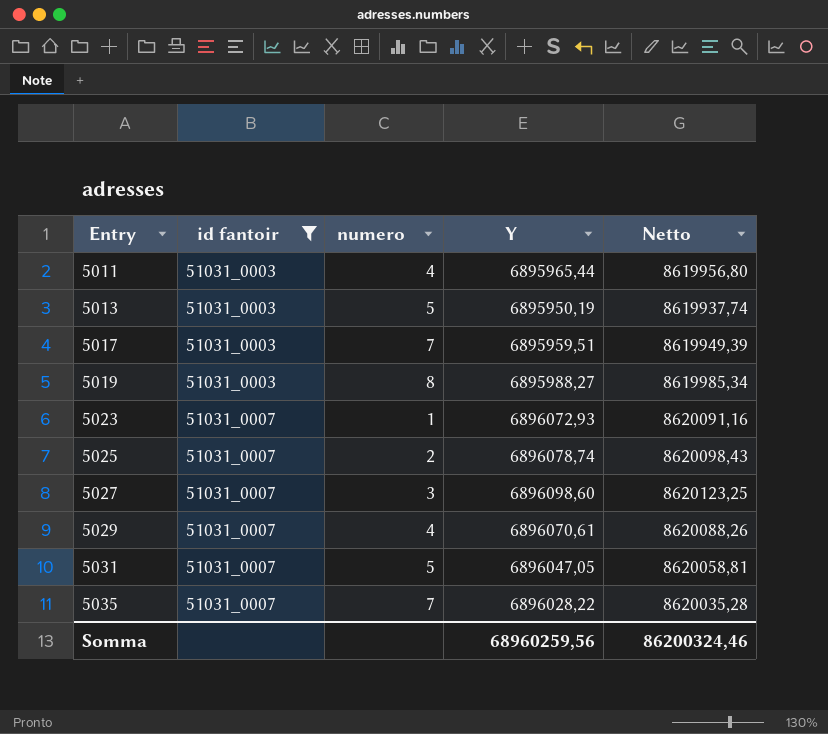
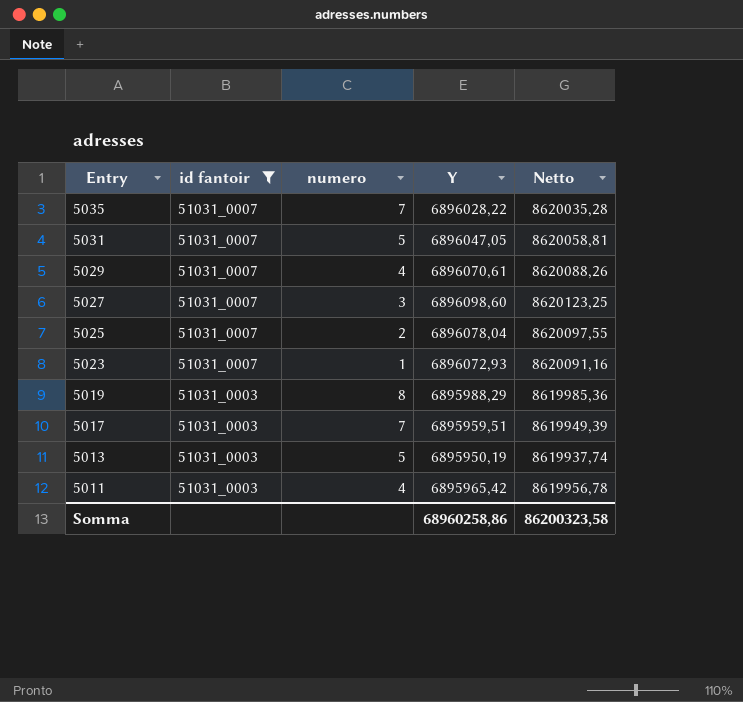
row order: Entry ascending -> Entry descending
5025 | Y: 6896078,74 -> 6896078,04
5025 | Netto: 8620098,43 -> 8620097,55
5019 | Y: 6895988,27 -> 6895988,29
5019 | Netto: 8619985,34 -> 8619985,36
5011 | Y: 6895965,44 -> 6895965,42
5011 | Netto: 8619956,80 -> 8619956,78
Somma | Y: 68960259,56 -> 68960258,86
Somma | Netto: 86200324,46 -> 86200323,58

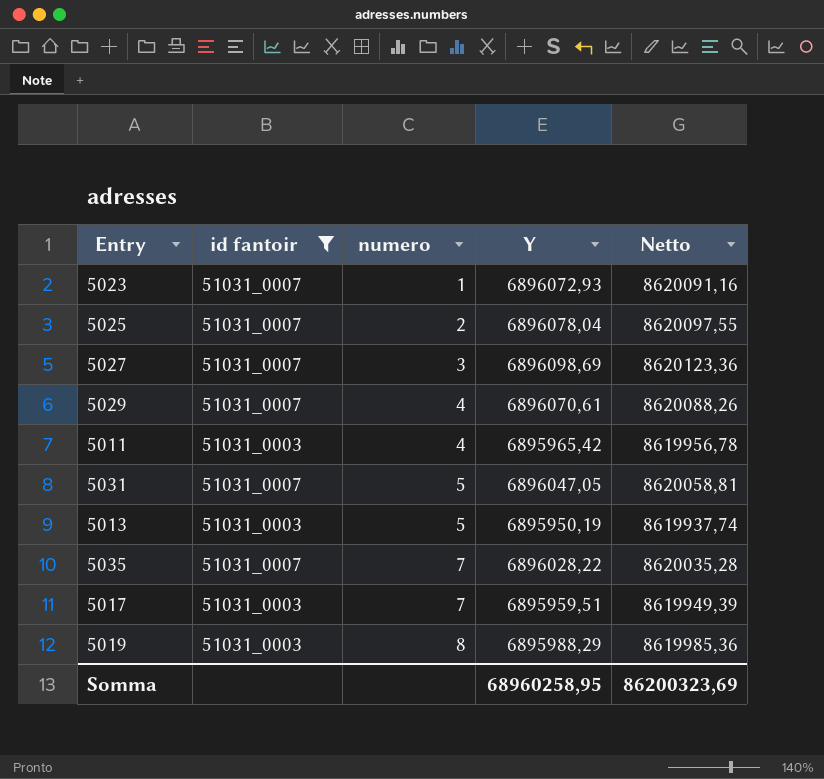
row order: Entry descending -> numero ascending
5027 | Y: 6896098,60 -> 6896098,69
5027 | Netto: 8620123,25 -> 8620123,36
Somma | Y: 68960258,86 -> 68960258,95
Somma | Netto: 86200323,58 -> 86200323,69

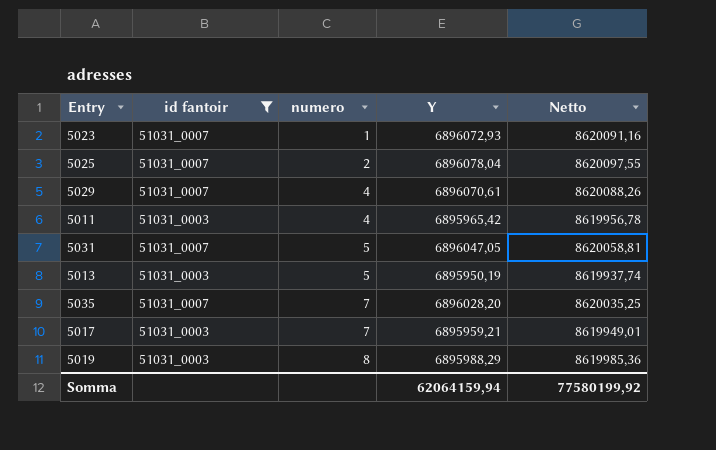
row 5027: 51031_0007 | 3 | 6896098,69 | 8620123,36 -> none
5035 | Y: 6896028,22 -> 6896028,20
5035 | Netto: 8620035,28 -> 8620035,25
5017 | Y: 6895959,51 -> 6895959,21
5017 | Netto: 8619949,39 -> 8619949,01
Somma | Y: 68960258,95 -> 62064159,94
Somma | Netto: 86200323,69 -> 77580199,92

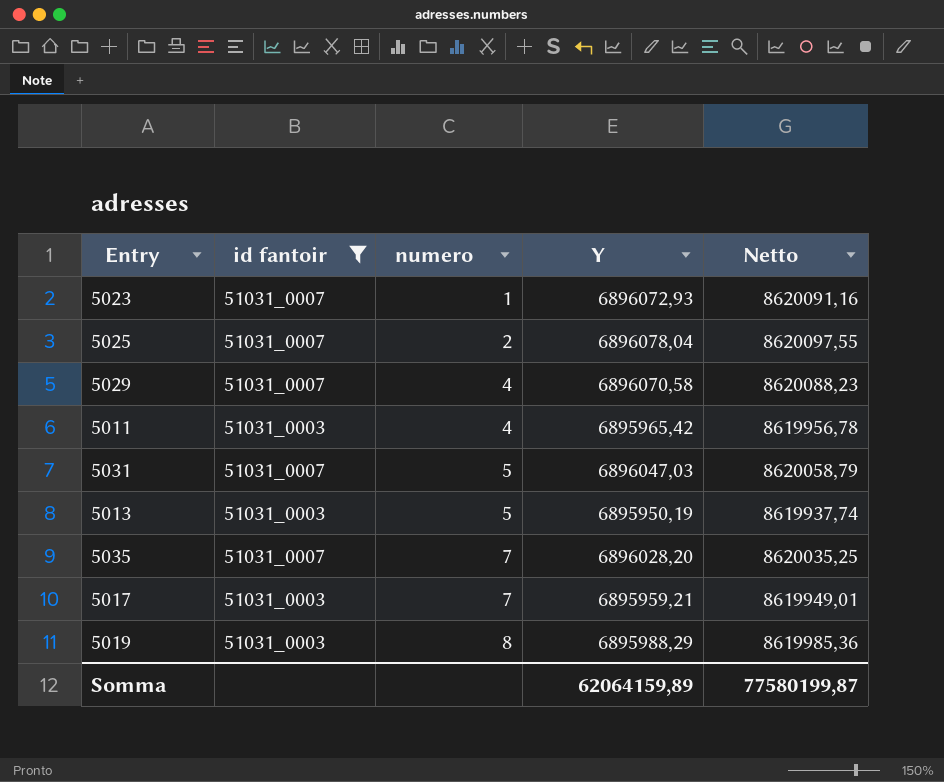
5029 | Y: 6896070,61 -> 6896070,58
5029 | Netto: 8620088,26 -> 8620088,23
5031 | Y: 6896047,05 -> 6896047,03
5031 | Netto: 8620058,81 -> 8620058,79
Somma | Y: 62064159,94 -> 62064159,89
Somma | Netto: 77580199,92 -> 77580199,87

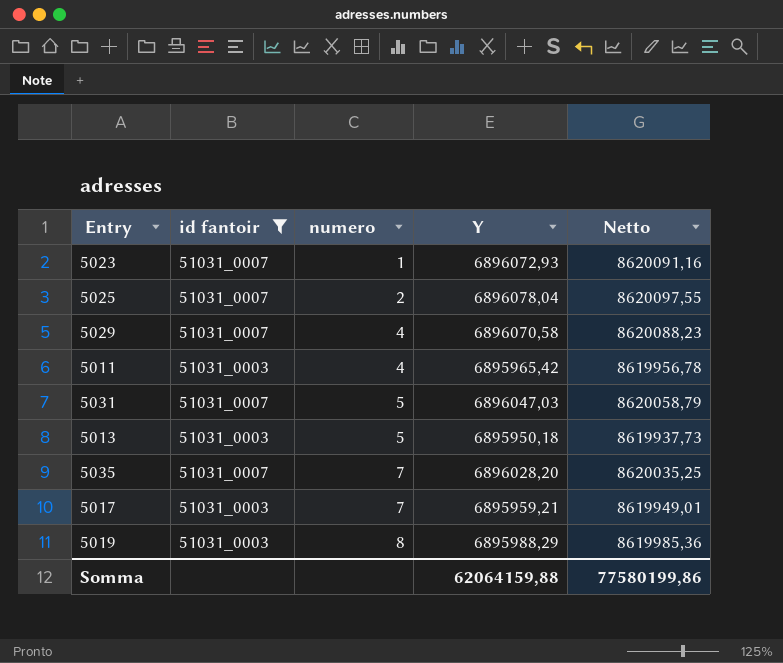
5013 | Y: 6895950,19 -> 6895950,18
5013 | Netto: 8619937,74 -> 8619937,73
Somma | Y: 62064159,89 -> 62064159,88
Somma | Netto: 77580199,87 -> 77580199,86

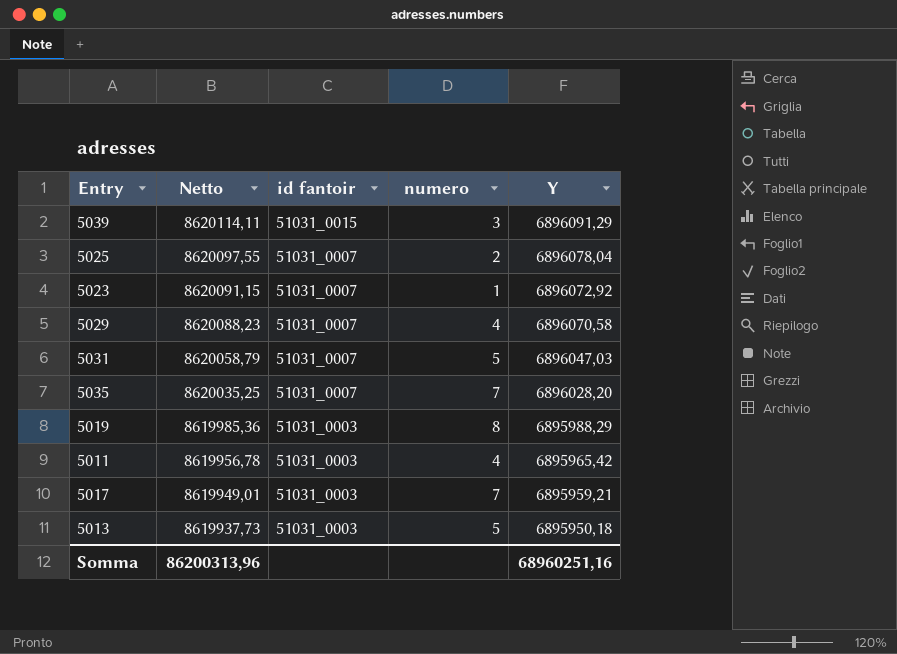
filter: id fantoir != 51031_0015 -> none
row order: numero ascending -> Netto descending
column Netto | position: 5 -> 2
5023 | Netto: 8620091,16 -> 8620091,15
5023 | Y: 6896072,93 -> 6896072,92
Somma | Netto: 77580199,86 -> 86200313,96
Somma | Y: 62064159,88 -> 68960251,16

